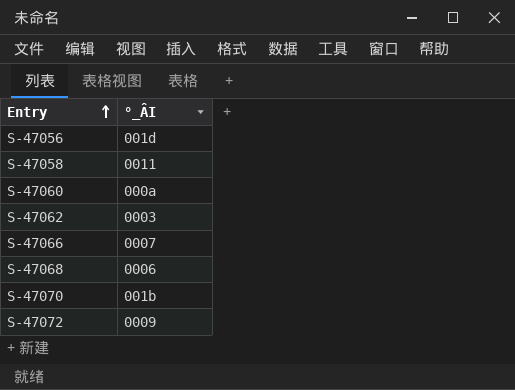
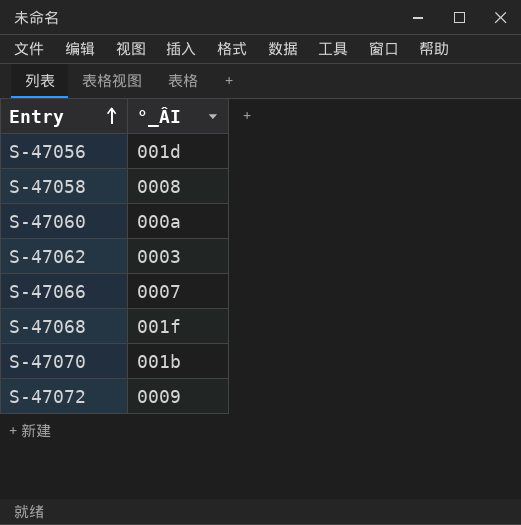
S-47058 | °_ÂI: 0011 -> 0008
S-47068 | °_ÂI: 0006 -> 001f

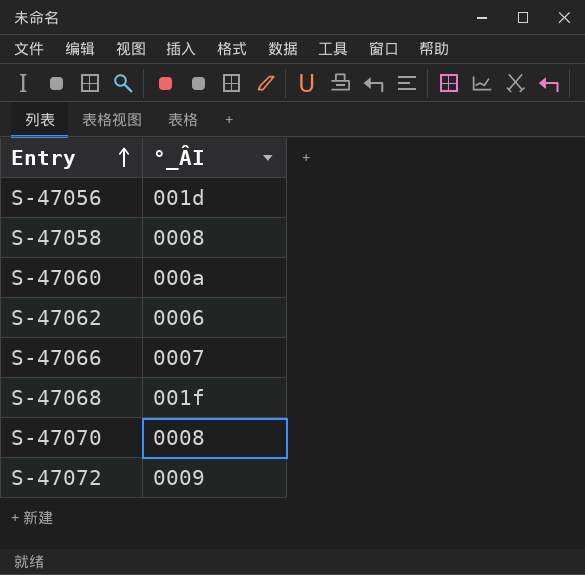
S-47062 | °_ÂI: 0003 -> 0006
S-47070 | °_ÂI: 001b -> 0008

